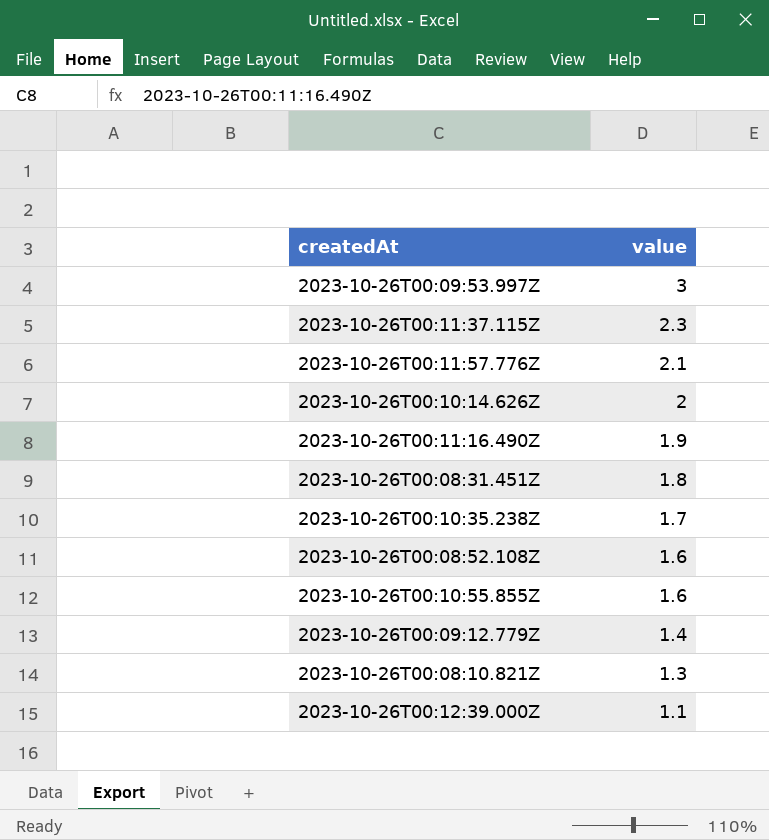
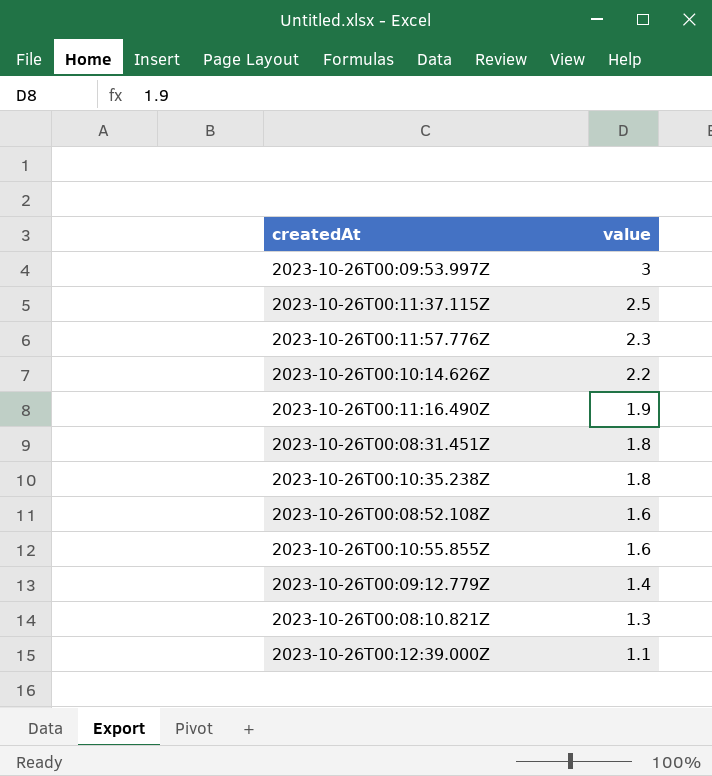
2023-10-26T00:11:37.115Z | value: 2.3 -> 2.5
2023-10-26T00:11:57.776Z | value: 2.1 -> 2.3
2023-10-26T00:10:14.626Z | value: 2 -> 2.2
2023-10-26T00:10:35.238Z | value: 1.7 -> 1.8

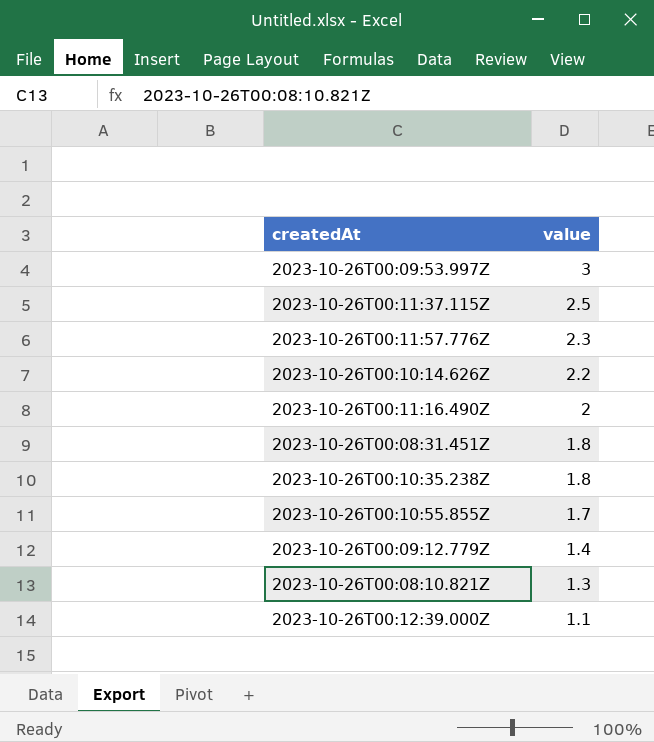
row 2023-10-26T00:08:52.108Z: 1.6 -> none
2023-10-26T00:11:16.490Z | value: 1.9 -> 2
2023-10-26T00:10:55.855Z | value: 1.6 -> 1.7

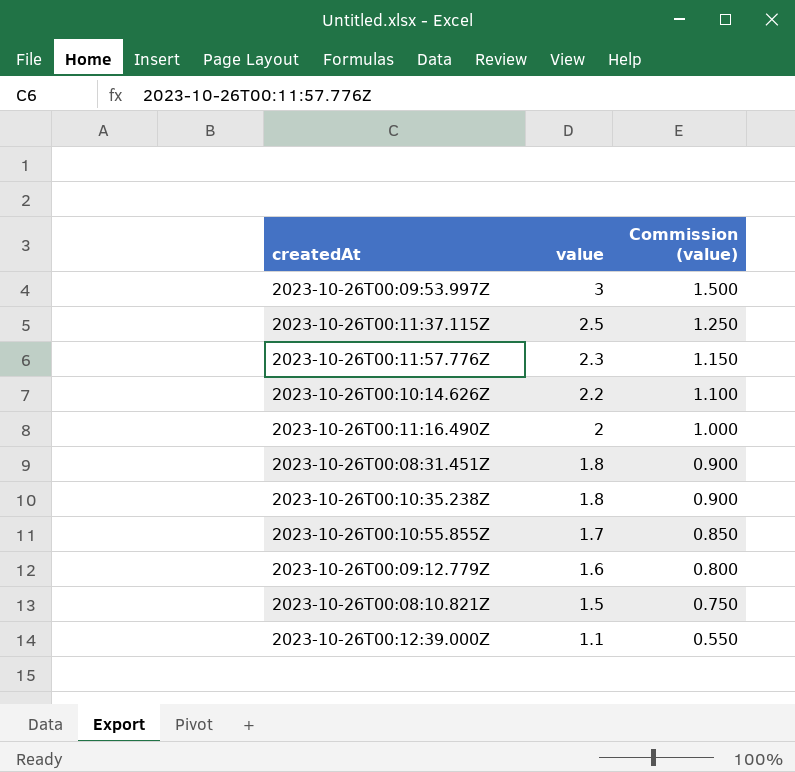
column Commission (value) | formula: none -> [value] * 0.5
2023-10-26T00:09:12.779Z | value: 1.4 -> 1.6
2023-10-26T00:08:10.821Z | value: 1.3 -> 1.5

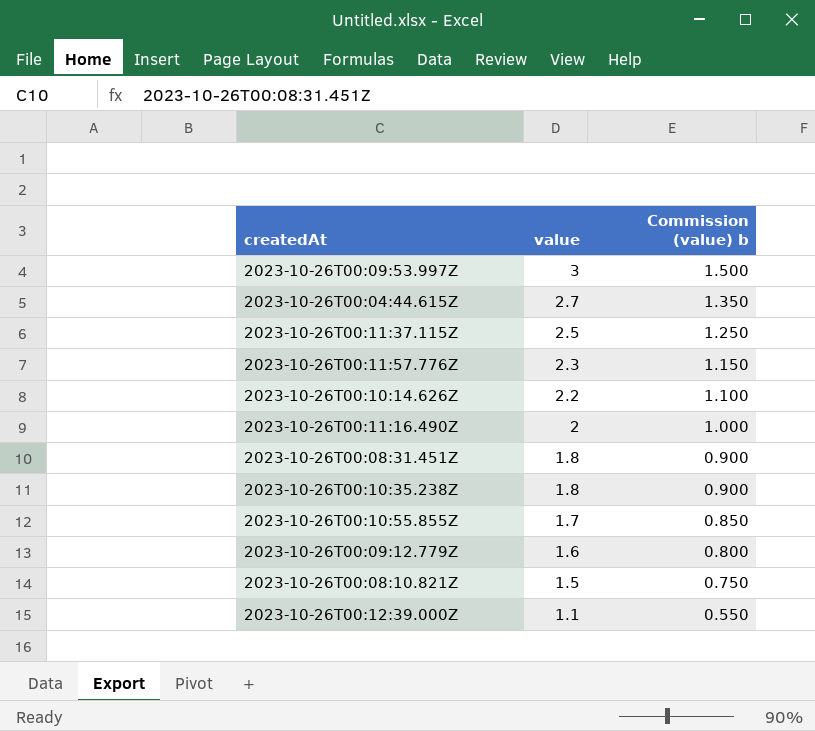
column name: Commission (value) -> Commission (value) b
row 2023-10-26T00:04:44.615Z: none -> 2.7 | 1.350

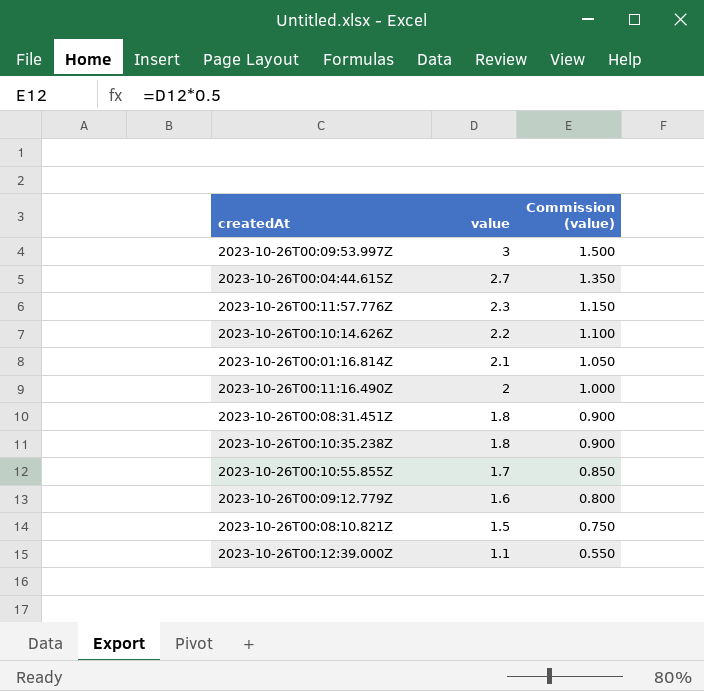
column name: Commission (value) b -> Commission (value)
row 2023-10-26T00:11:37.115Z: 2.5 | 1.250 -> none
row 2023-10-26T00:01:16.814Z: none -> 2.1 | 1.050

